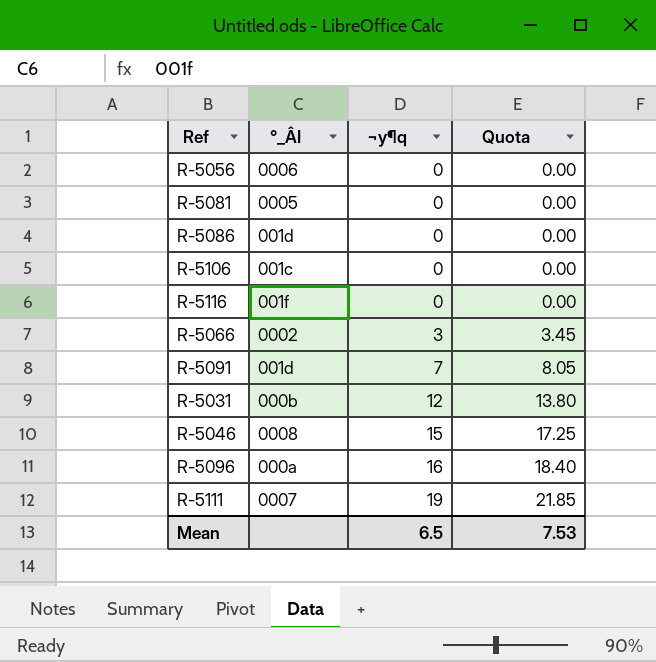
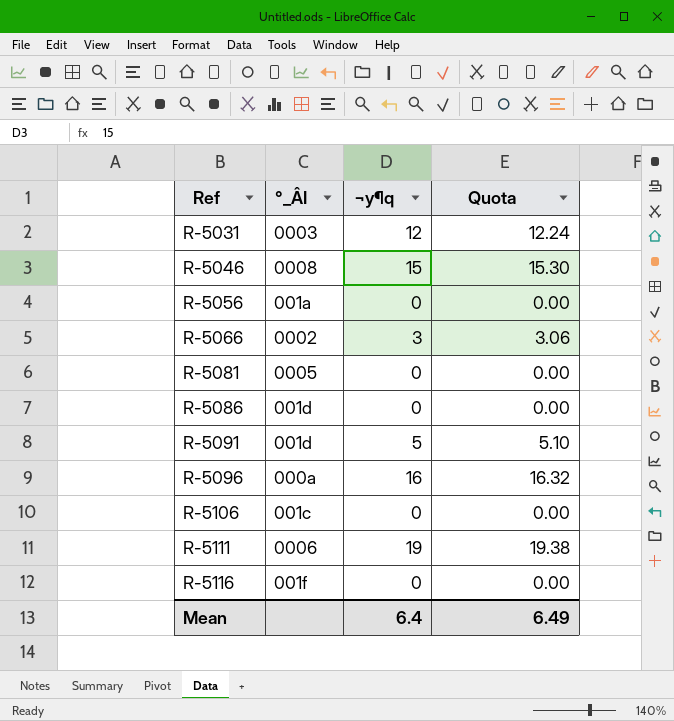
row order: ¬y¶q ascending -> Ref ascending
column Quota | formula: [¬y¶q] * 1.15 -> [¬y¶q] * 1.02
R-5031 | °_ÂI: 000b -> 0003
R-5056 | °_ÂI: 0006 -> 001a
R-5091 | ¬y¶q: 7 -> 5
R-5111 | °_ÂI: 0007 -> 0006
Mean | ¬y¶q: 6.5 -> 6.4
Mean | Quota: 7.53 -> 6.49

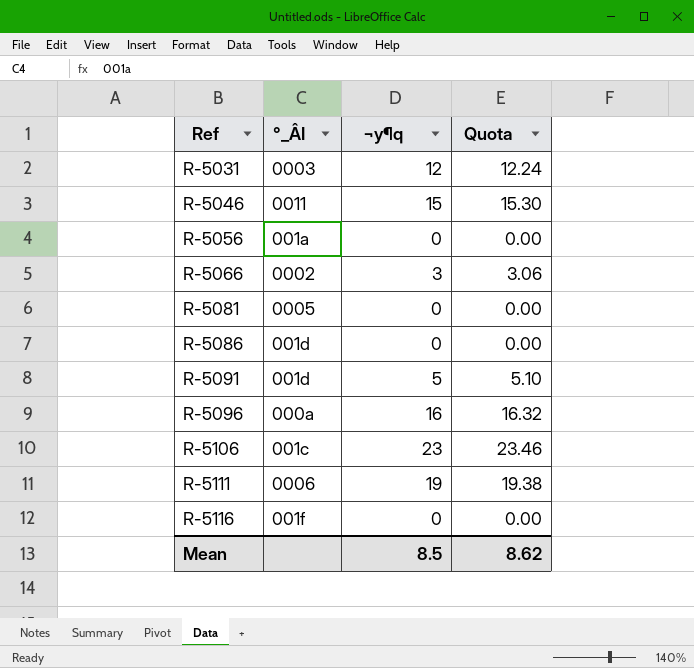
R-5046 | °_ÂI: 0008 -> 0011
R-5106 | ¬y¶q: 0 -> 23
R-5106 | Quota: 0.00 -> 23.46
Mean | ¬y¶q: 6.4 -> 8.5
Mean | Quota: 6.49 -> 8.62

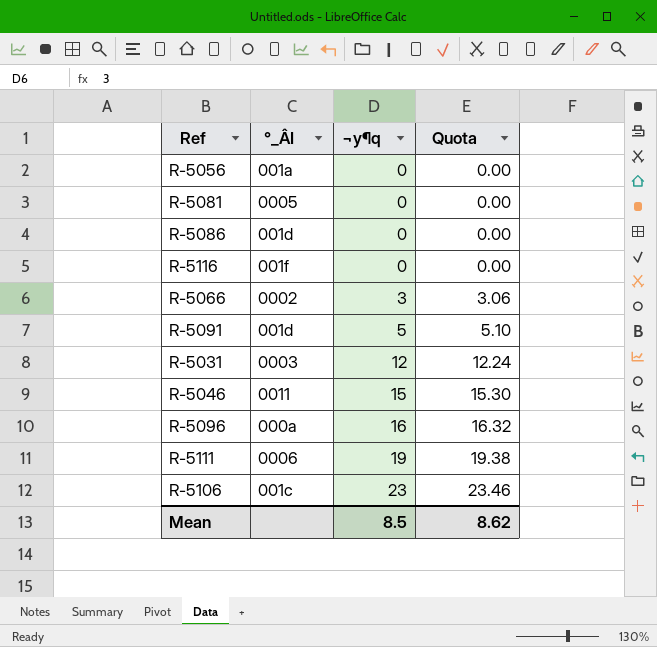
row order: Ref ascending -> ¬y¶q ascending

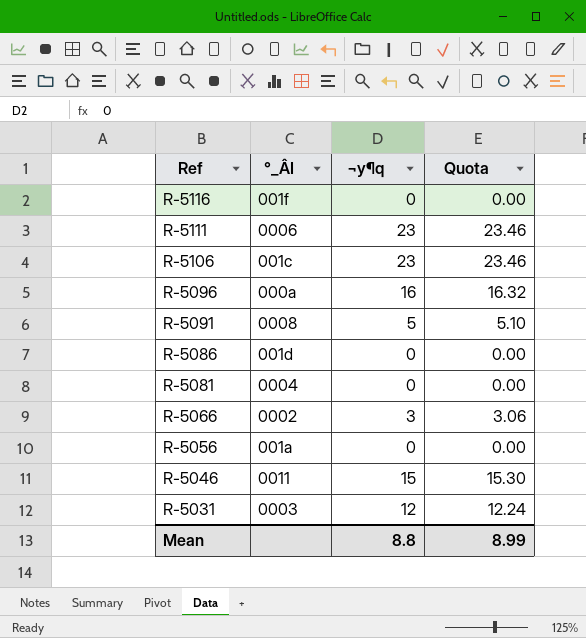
row order: ¬y¶q ascending -> Ref descending
R-5111 | ¬y¶q: 19 -> 23
R-5111 | Quota: 19.38 -> 23.46
R-5091 | °_ÂI: 001d -> 0008
R-5081 | °_ÂI: 0005 -> 0004
Mean | ¬y¶q: 8.5 -> 8.8
Mean | Quota: 8.62 -> 8.99

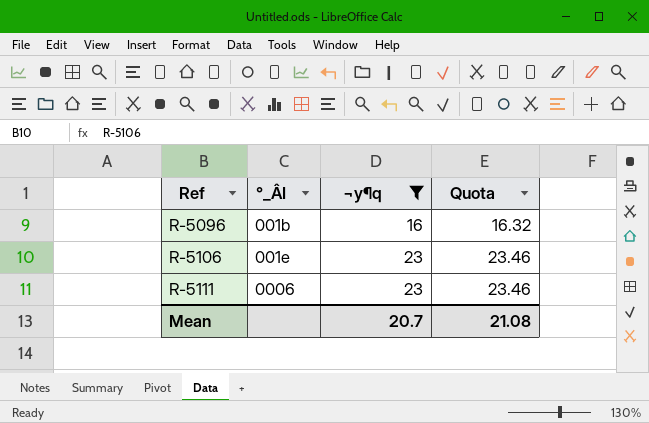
filter: none -> ¬y¶q >= 16
row order: Ref descending -> Ref ascending
R-5096 | °_ÂI: 000a -> 001b
R-5106 | °_ÂI: 001c -> 001e
Mean | ¬y¶q: 8.8 -> 20.7
Mean | Quota: 8.99 -> 21.08

